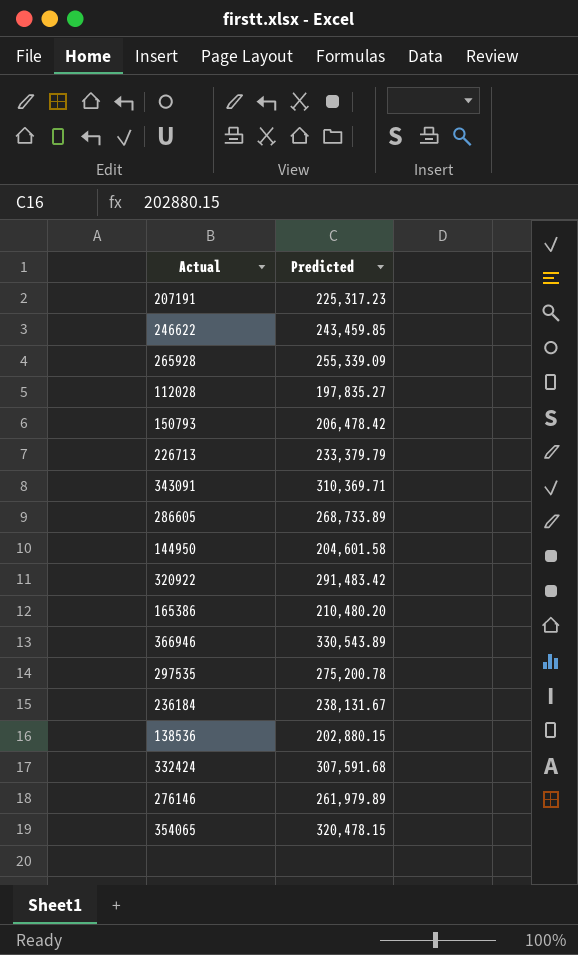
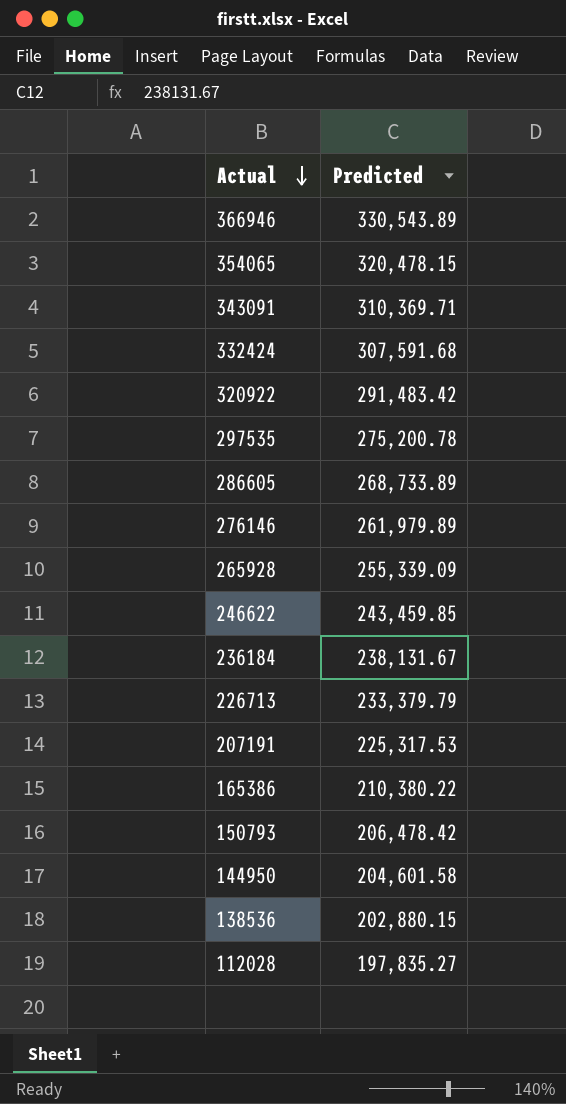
row order: none -> Actual descending
207191 | Predicted: 225,317.23 -> 225,317.53
165386 | Predicted: 210,480.20 -> 210,380.22

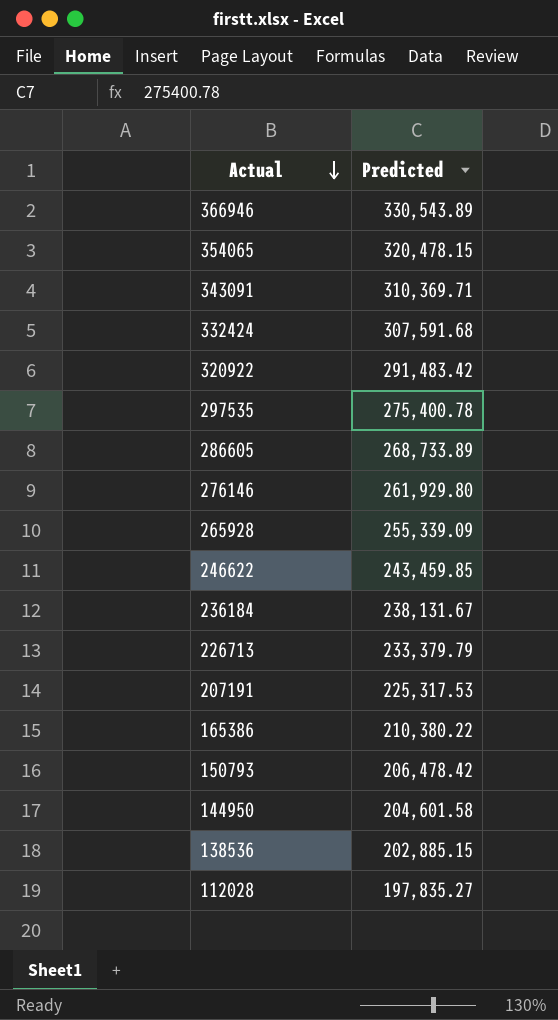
297535 | Predicted: 275,200.78 -> 275,400.78
276146 | Predicted: 261,979.89 -> 261,929.80
138536 | Predicted: 202,880.15 -> 202,885.15

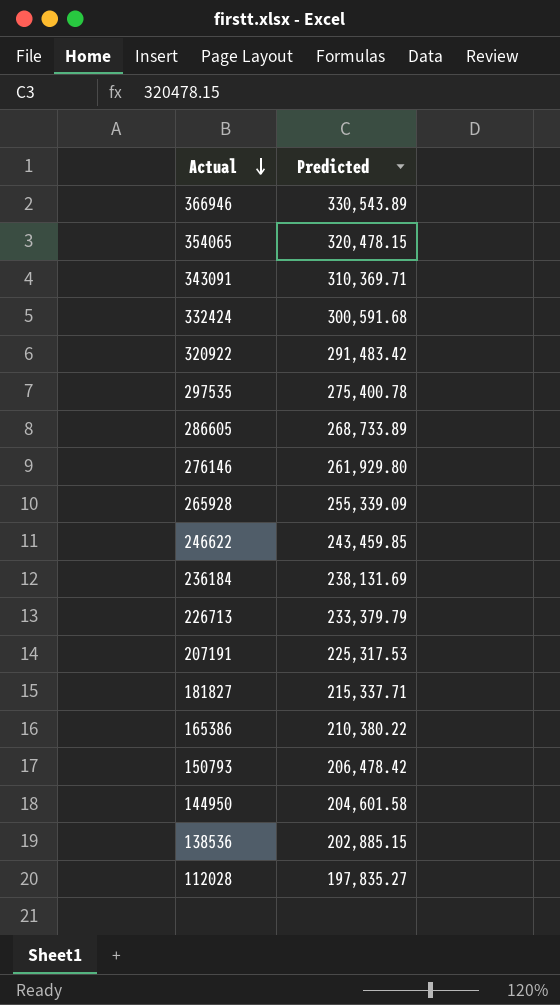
332424 | Predicted: 307,591.68 -> 300,591.68
236184 | Predicted: 238,131.67 -> 238,131.69
row 181827: none -> 215,337.71

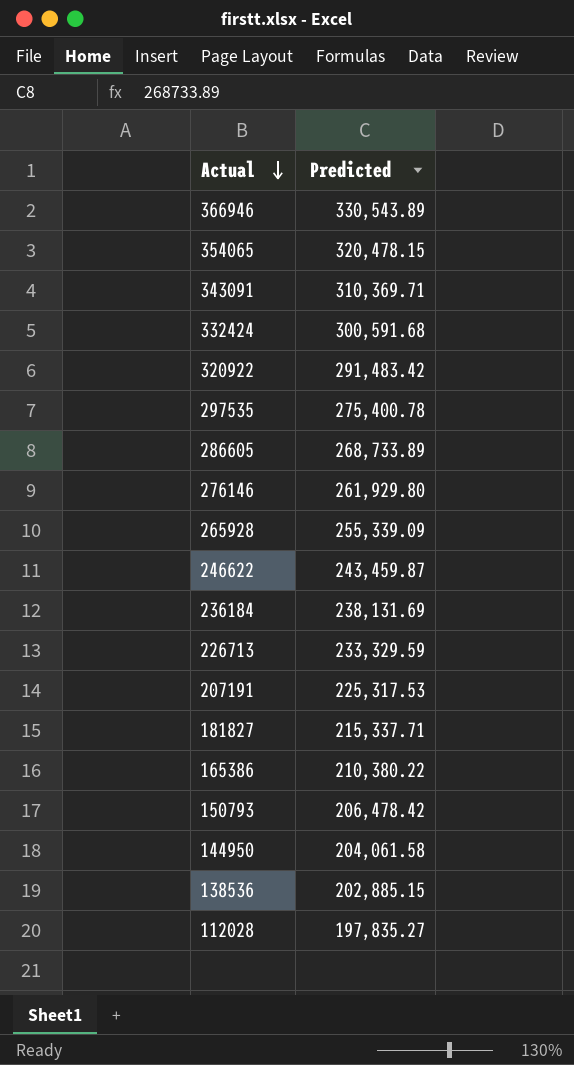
246622 | Predicted: 243,459.85 -> 243,459.87
226713 | Predicted: 233,379.79 -> 233,329.59
144950 | Predicted: 204,601.58 -> 204,061.58

